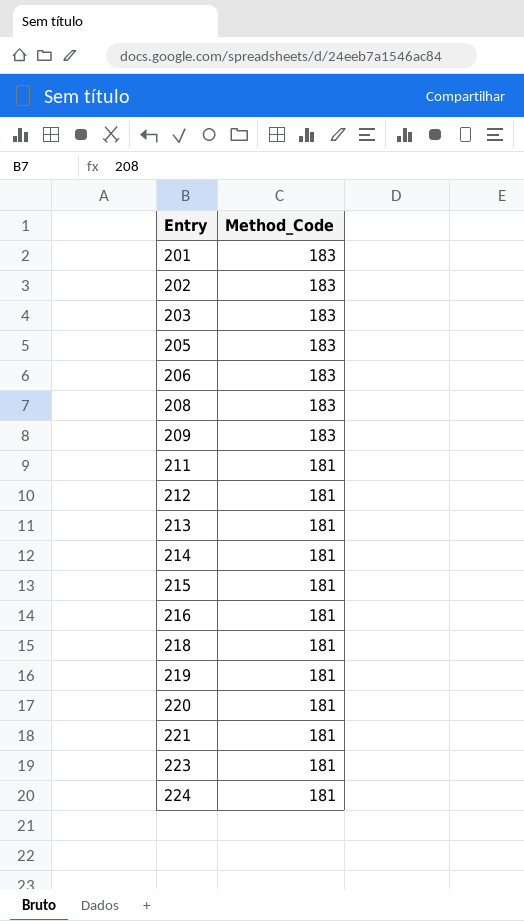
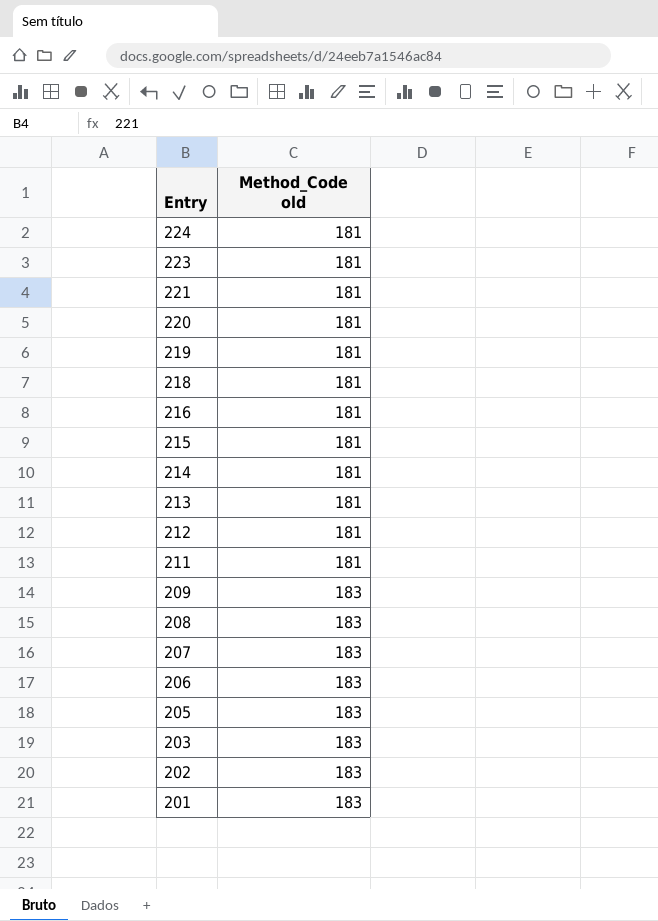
row order: Entry ascending -> Entry descending
column name: Method_Code -> Method_Code old
row 207: none -> 183

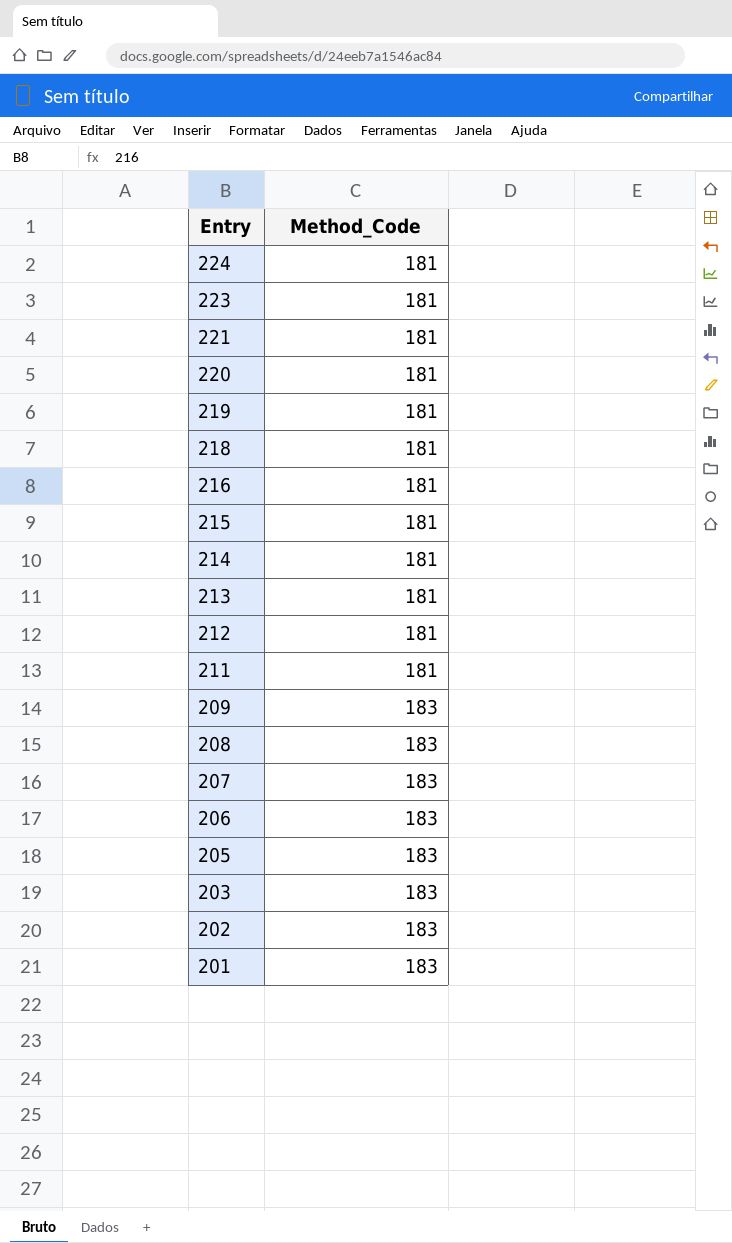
column name: Method_Code old -> Method_Code

